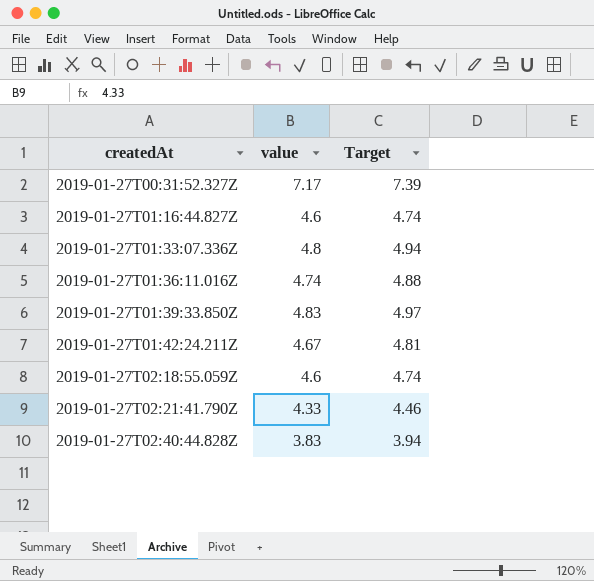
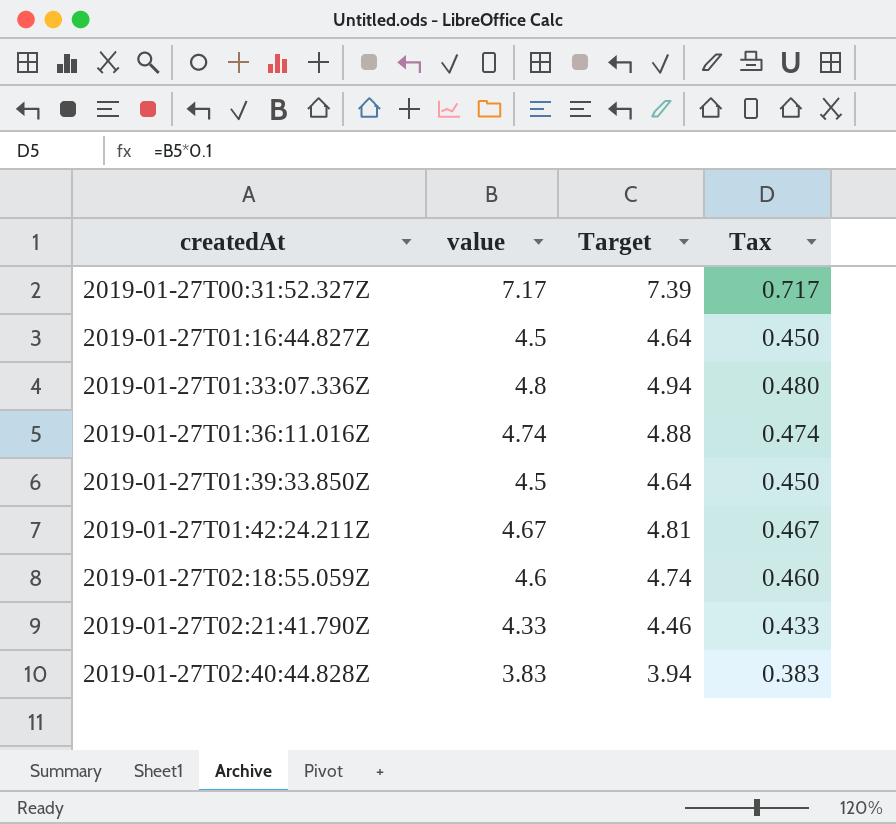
column Tax | formula: none -> [value] * 0.1
2019-01-27T01:16:44.827Z | value: 4.6 -> 4.5
2019-01-27T01:16:44.827Z | Target: 4.74 -> 4.64
2019-01-27T01:39:33.850Z | value: 4.83 -> 4.5
2019-01-27T01:39:33.850Z | Target: 4.97 -> 4.64

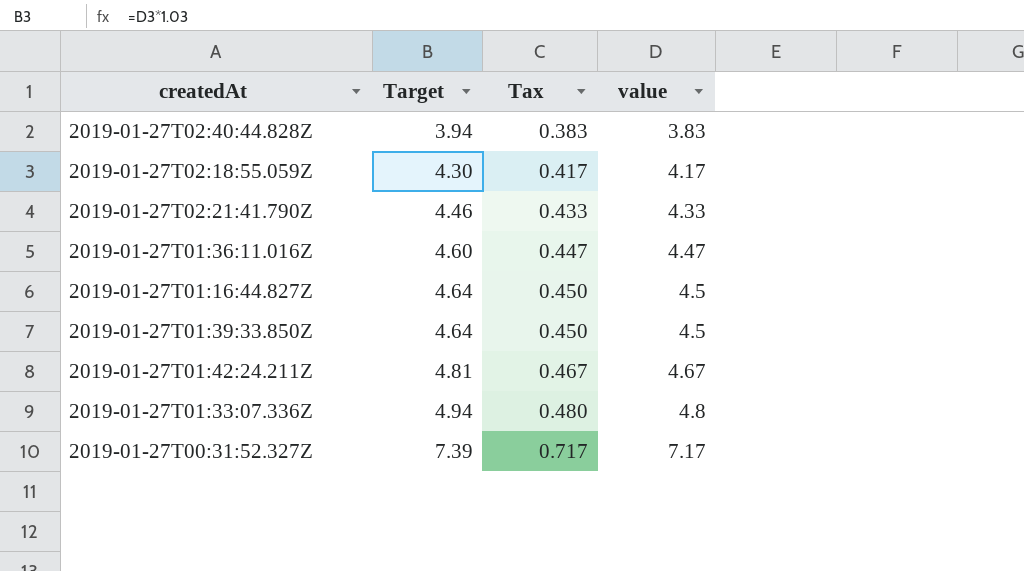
row order: createdAt ascending -> Target ascending
column value | position: 2 -> 4
2019-01-27T02:18:55.059Z | Target: 4.74 -> 4.30
2019-01-27T02:18:55.059Z | Tax: 0.460 -> 0.417
2019-01-27T02:18:55.059Z | value: 4.6 -> 4.17
2019-01-27T01:36:11.016Z | Target: 4.88 -> 4.60
2019-01-27T01:36:11.016Z | Tax: 0.474 -> 0.447
2019-01-27T01:36:11.016Z | value: 4.74 -> 4.47

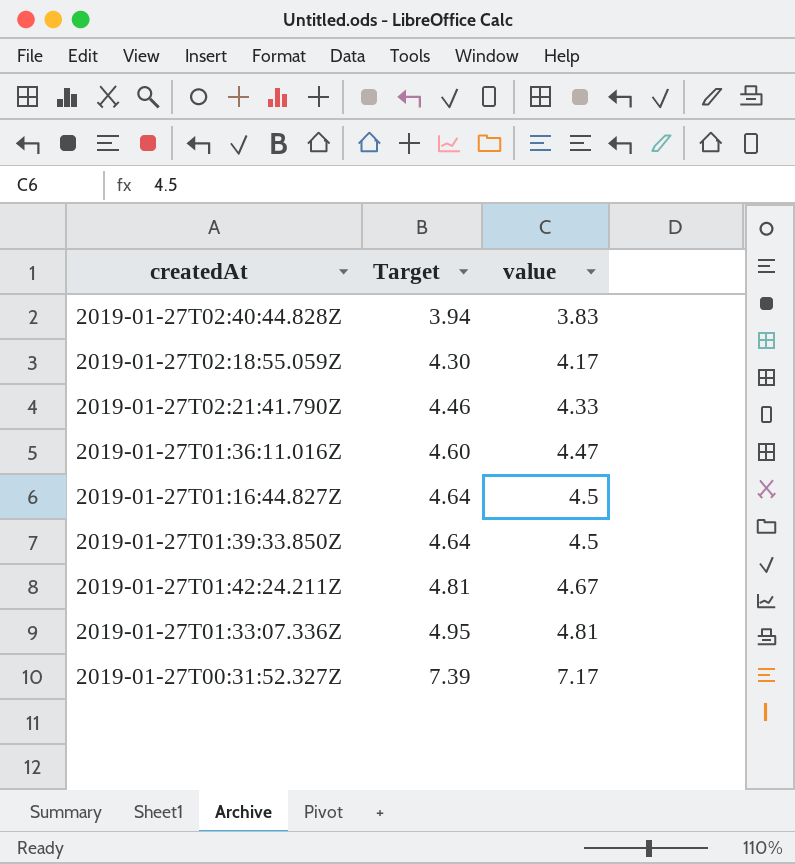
column Tax | formula: [value] * 0.1 -> none
2019-01-27T01:33:07.336Z | Target: 4.94 -> 4.95
2019-01-27T01:33:07.336Z | value: 4.8 -> 4.81

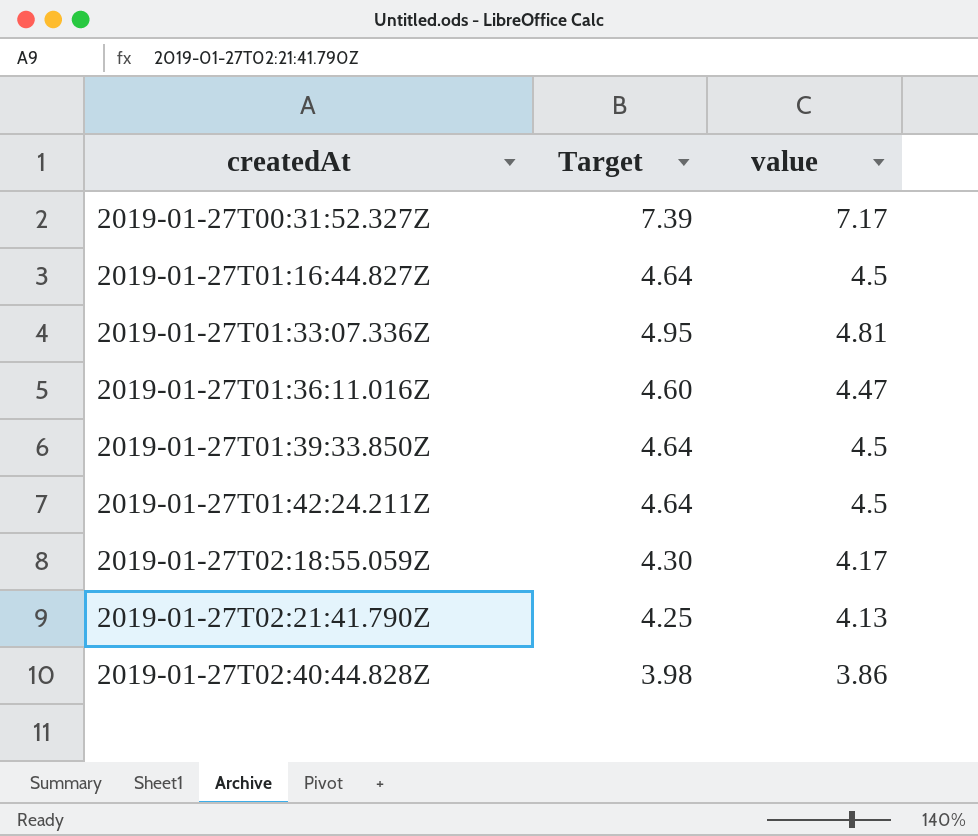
row order: Target ascending -> createdAt ascending
2019-01-27T01:42:24.211Z | Target: 4.81 -> 4.64
2019-01-27T01:42:24.211Z | value: 4.67 -> 4.5
2019-01-27T02:21:41.790Z | Target: 4.46 -> 4.25
2019-01-27T02:21:41.790Z | value: 4.33 -> 4.13
2019-01-27T02:40:44.828Z | Target: 3.94 -> 3.98
2019-01-27T02:40:44.828Z | value: 3.83 -> 3.86

